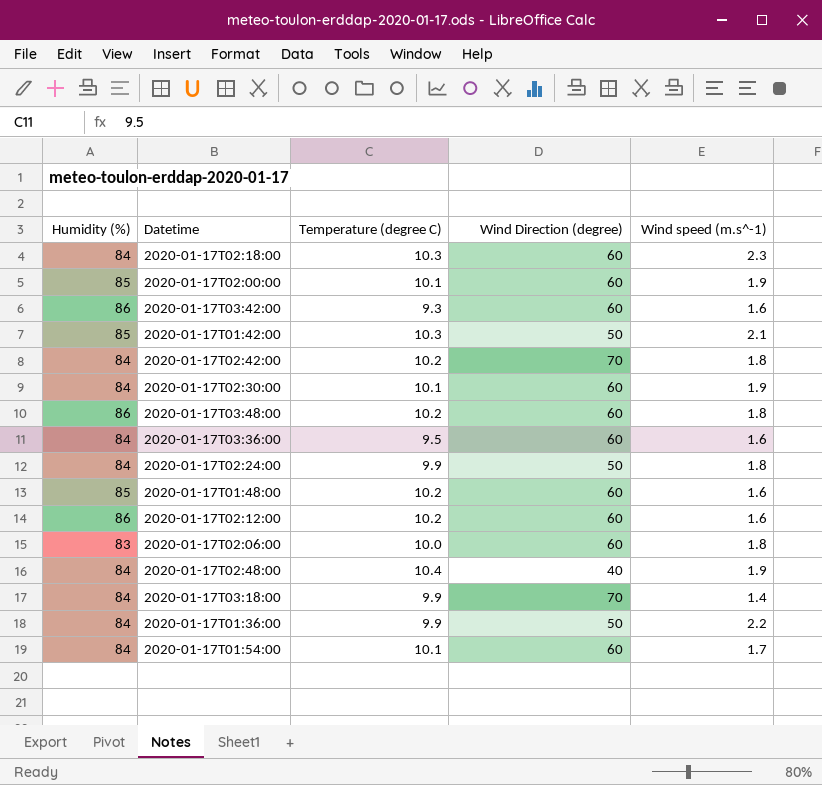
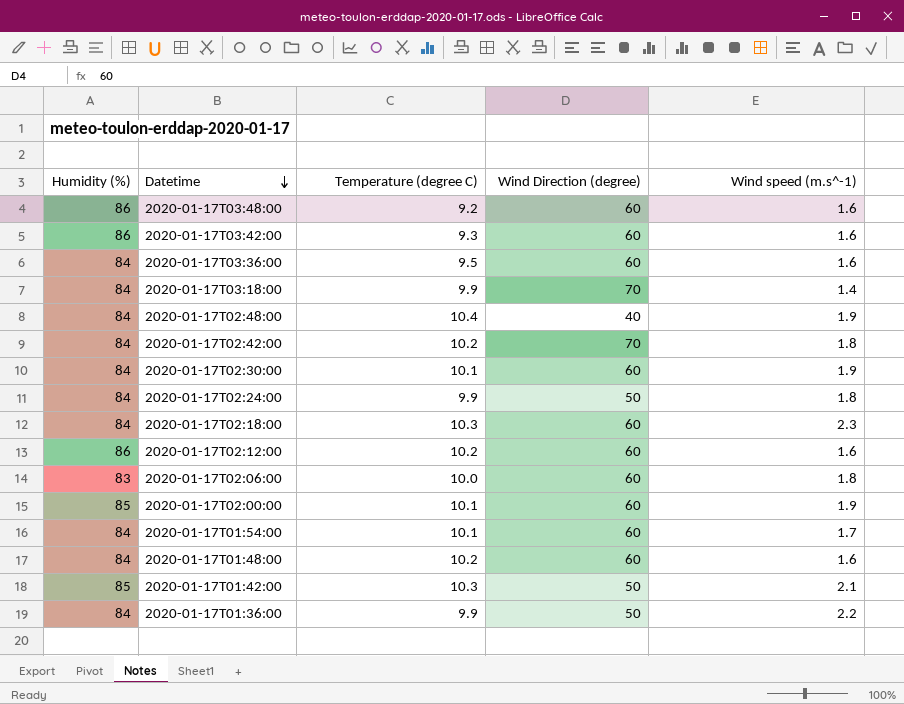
row order: none -> Datetime descending
2020-01-17T03:48:00 | Temperature (degree C): 10.2 -> 9.2
2020-01-17T03:48:00 | Wind speed (m.s^-1): 1.8 -> 1.6
2020-01-17T01:48:00 | Humidity (%): 85 -> 84

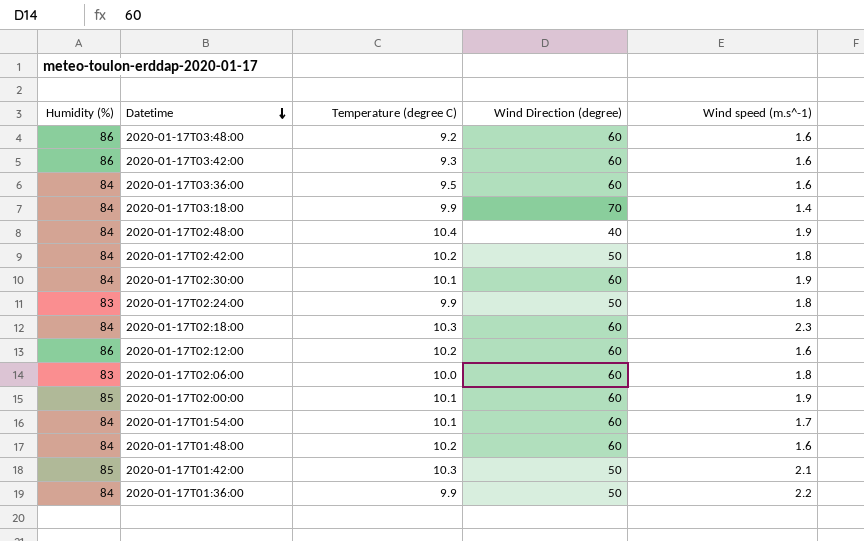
2020-01-17T02:42:00 | Wind Direction (degree): 70 -> 50
2020-01-17T02:24:00 | Humidity (%): 84 -> 83

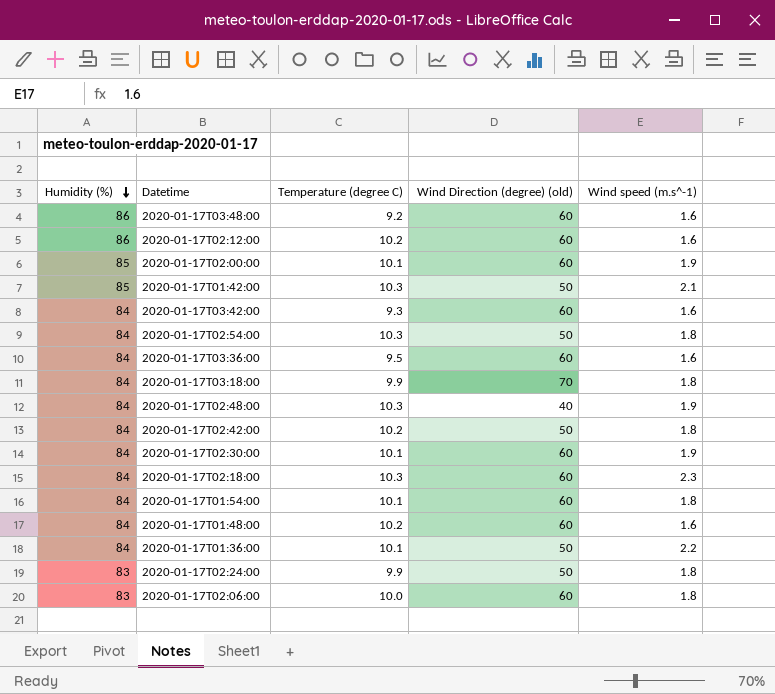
row order: Datetime descending -> Humidity (%) descending
column name: Wind Direction (degree) -> Wind Direction (degree) (old)
2020-01-17T03:42:00 | Humidity (%): 86 -> 84
row 2020-01-17T02:54:00: none -> 84 | 10.3 | 50 | 1.8
2020-01-17T03:18:00 | Wind speed (m.s^-1): 1.4 -> 1.8
2020-01-17T02:48:00 | Temperature (degree C): 10.4 -> 10.3
2020-01-17T01:54:00 | Wind speed (m.s^-1): 1.7 -> 1.8
2020-01-17T01:36:00 | Temperature (degree C): 9.9 -> 10.1

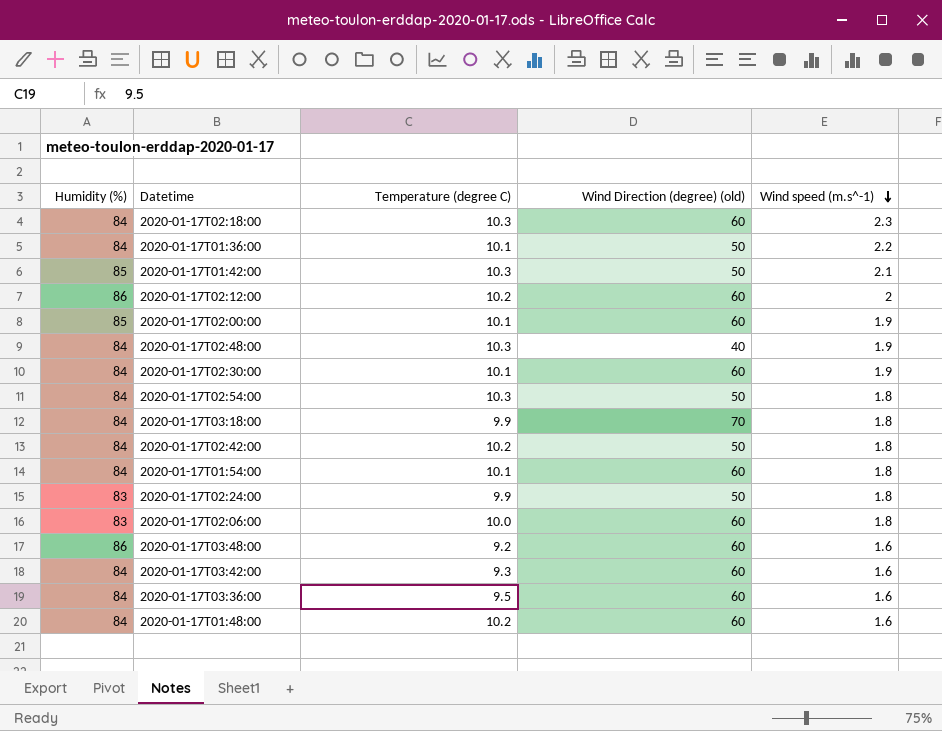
row order: Humidity (%) descending -> Wind speed (m.s^-1) descending
2020-01-17T02:12:00 | Wind speed (m.s^-1): 1.6 -> 2

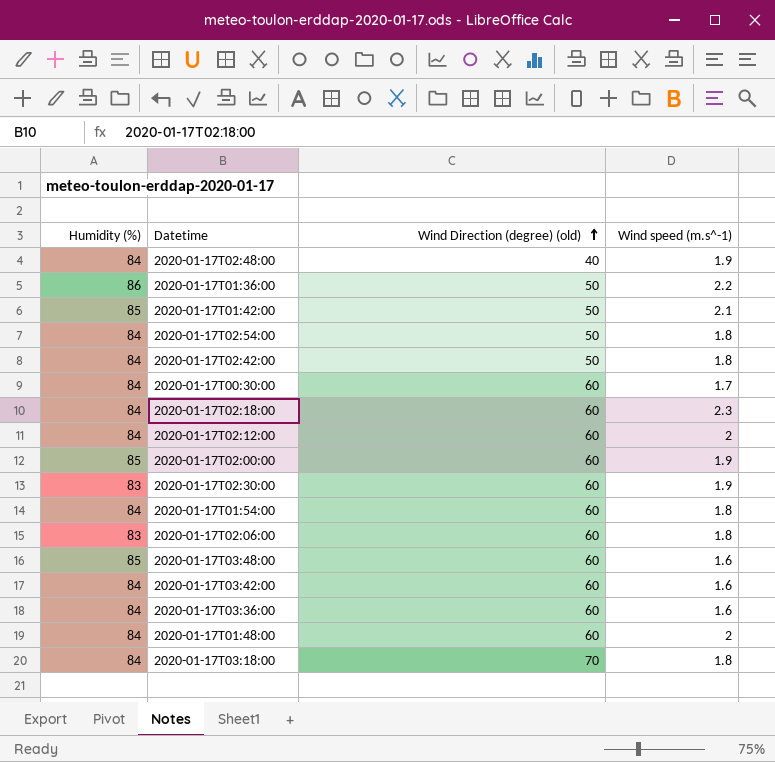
row order: Wind speed (m.s^-1) descending -> Wind Direction (degree) (old) ascending
column Temperature (degree C) | position: 3 -> none
row 2020-01-17T02:24:00: 83 | 9.9 | 50 | 1.8 -> none
2020-01-17T01:36:00 | Humidity (%): 84 -> 86
row 2020-01-17T00:30:00: none -> 84 | 60 | 1.7
2020-01-17T02:12:00 | Humidity (%): 86 -> 84
2020-01-17T02:30:00 | Humidity (%): 84 -> 83
2020-01-17T03:48:00 | Humidity (%): 86 -> 85
2020-01-17T01:48:00 | Wind speed (m.s^-1): 1.6 -> 2

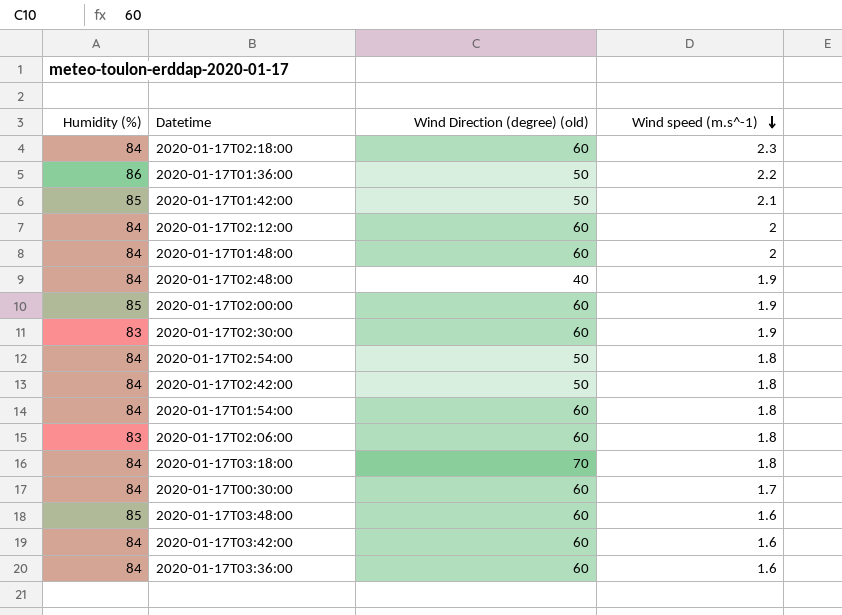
row order: Wind Direction (degree) (old) ascending -> Wind speed (m.s^-1) descending

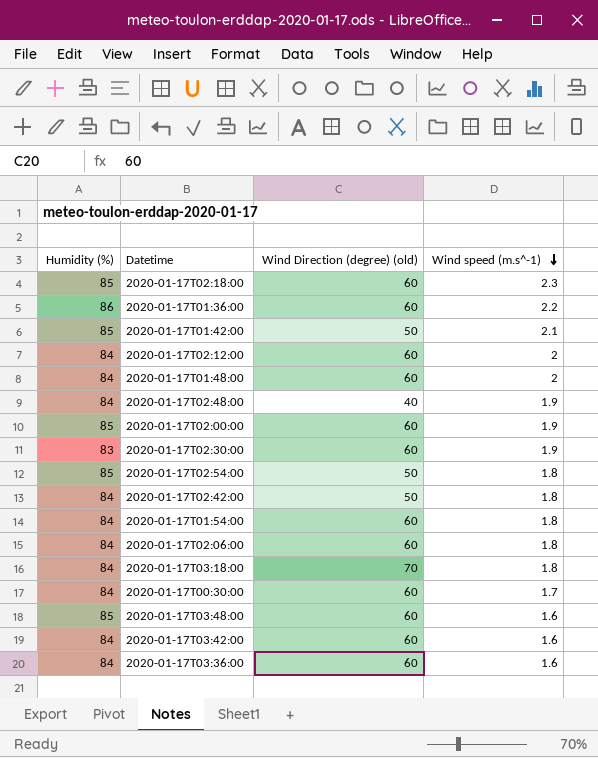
2020-01-17T02:18:00 | Humidity (%): 84 -> 85
2020-01-17T01:36:00 | Wind Direction (degree) (old): 50 -> 60
2020-01-17T02:54:00 | Humidity (%): 84 -> 85
2020-01-17T02:06:00 | Humidity (%): 83 -> 84

